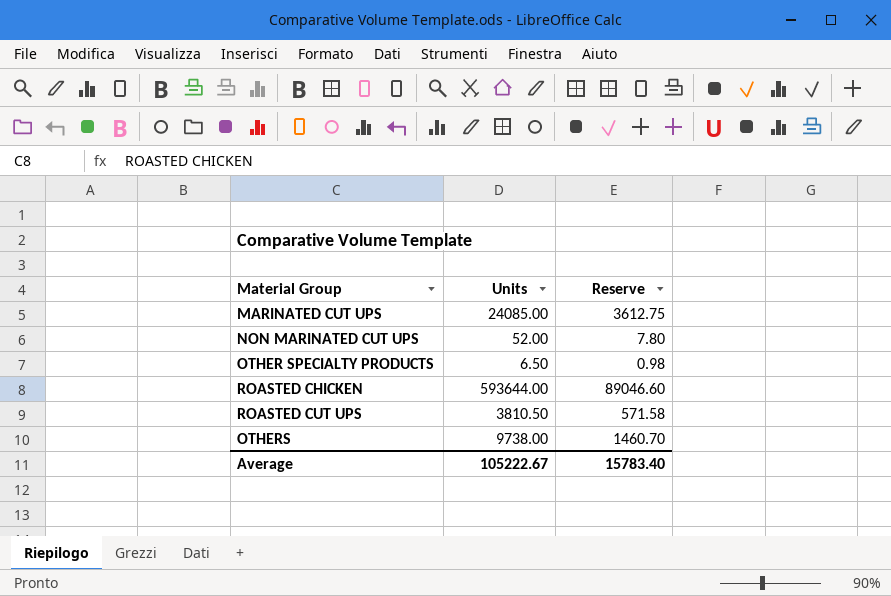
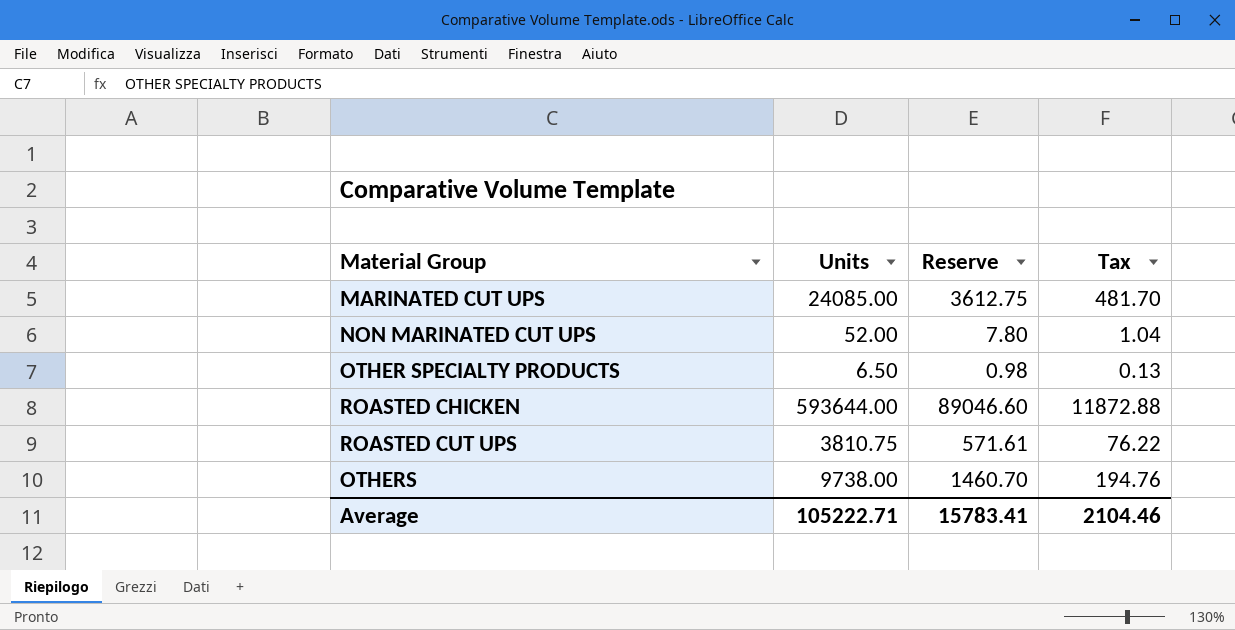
column Tax | formula: none -> [Units] * 0.02
ROASTED CUT UPS | Units: 3810.50 -> 3810.75
ROASTED CUT UPS | Reserve: 571.58 -> 571.61
Average | Units: 105222.67 -> 105222.71
Average | Reserve: 15783.40 -> 15783.41

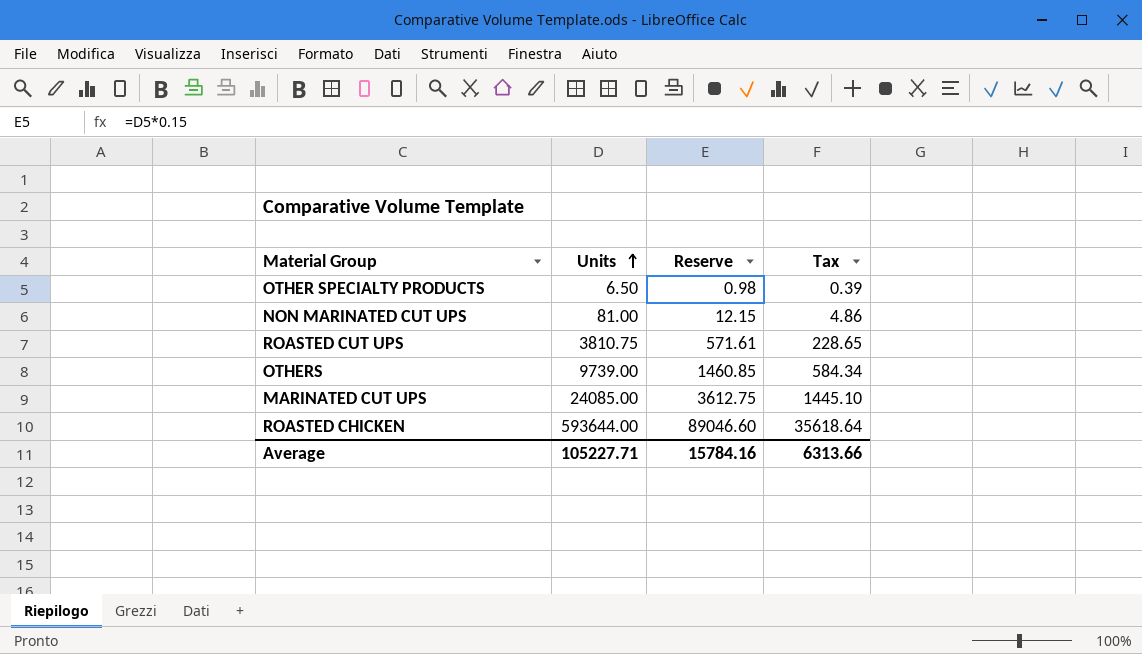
row order: none -> Units ascending
column Tax | formula: [Units] * 0.02 -> [Units] * 0.06
NON MARINATED CUT UPS | Units: 52.00 -> 81.00
NON MARINATED CUT UPS | Reserve: 7.80 -> 12.15
OTHERS | Units: 9738.00 -> 9739.00
OTHERS | Reserve: 1460.70 -> 1460.85
Average | Units: 105222.71 -> 105227.71
Average | Reserve: 15783.41 -> 15784.16
Average | Tax: 2104.46 -> 6313.66

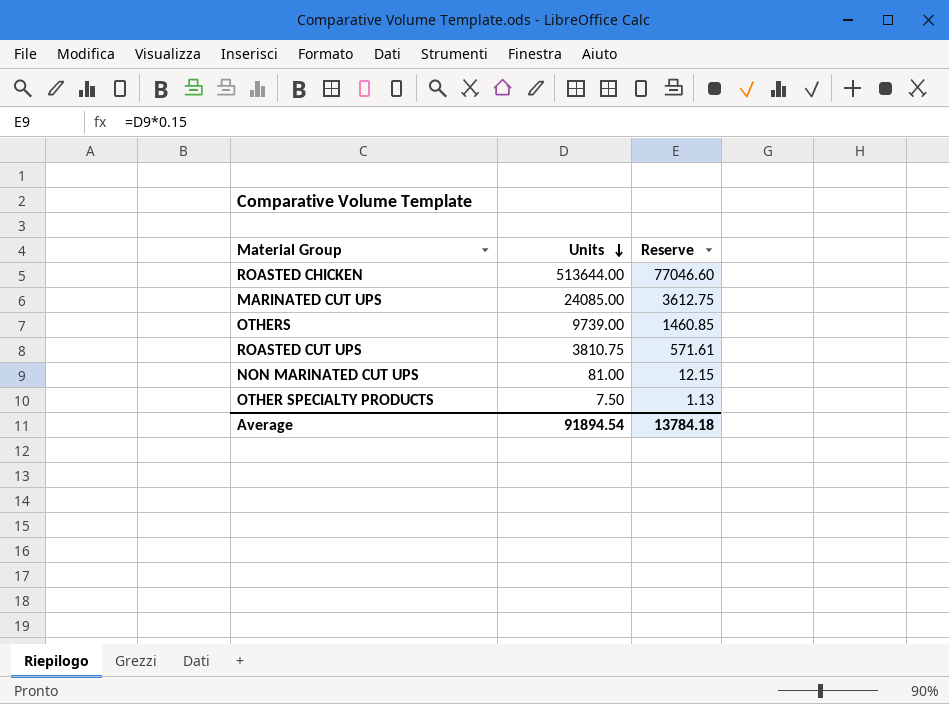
row order: Units ascending -> Units descending
column Tax | formula: [Units] * 0.06 -> none
ROASTED CHICKEN | Units: 593644.00 -> 513644.00
ROASTED CHICKEN | Reserve: 89046.60 -> 77046.60
OTHER SPECIALTY PRODUCTS | Units: 6.50 -> 7.50
OTHER SPECIALTY PRODUCTS | Reserve: 0.98 -> 1.13
Average | Units: 105227.71 -> 91894.54
Average | Reserve: 15784.16 -> 13784.18

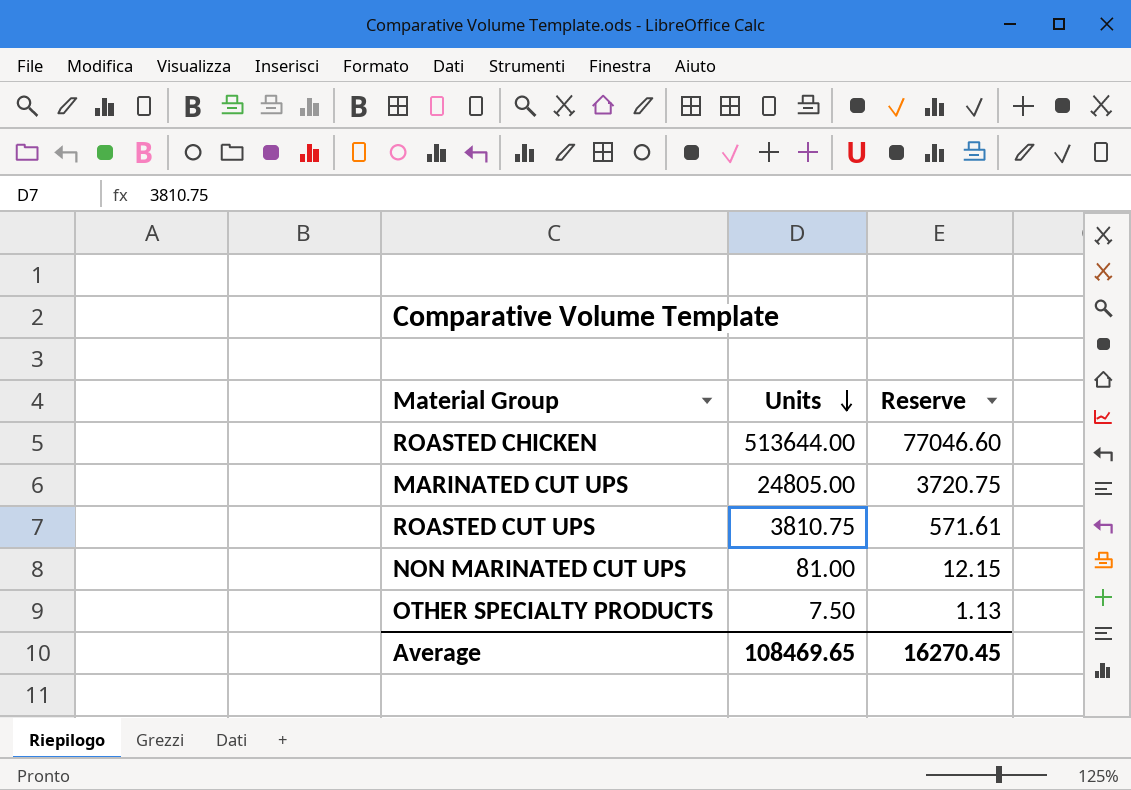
row OTHERS: 9739.00 | 1460.85 -> none
MARINATED CUT UPS | Units: 24085.00 -> 24805.00
MARINATED CUT UPS | Reserve: 3612.75 -> 3720.75
Average | Units: 91894.54 -> 108469.65
Average | Reserve: 13784.18 -> 16270.45

